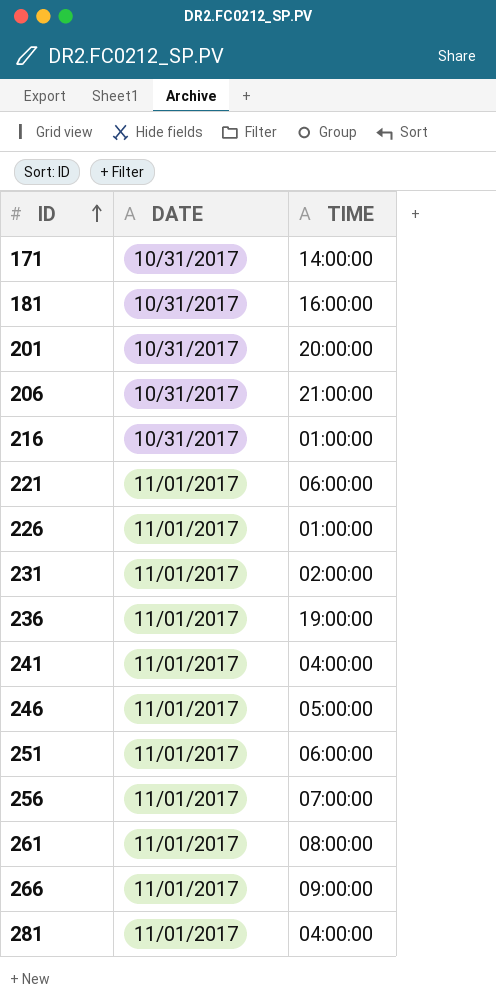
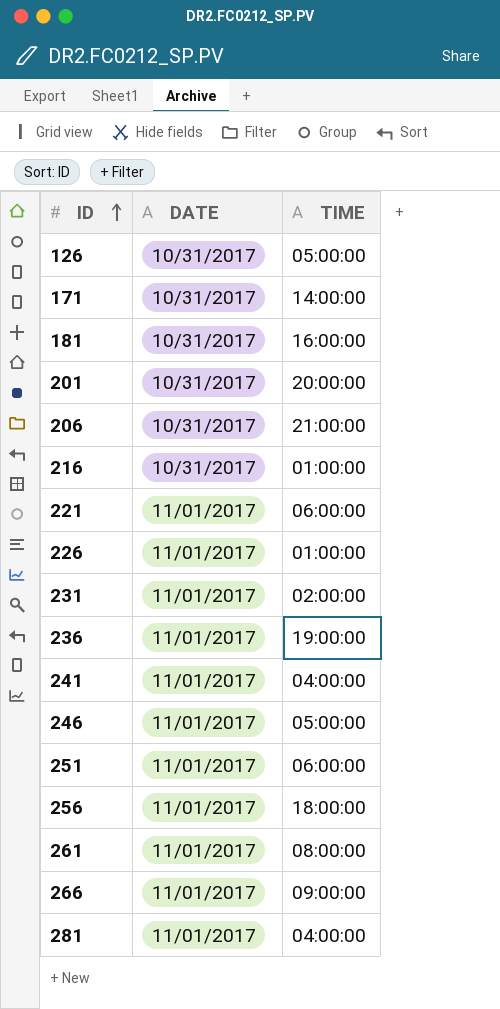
row 126: none -> 10/31/2017 | 05:00:00
256 | TIME: 07:00:00 -> 18:00:00

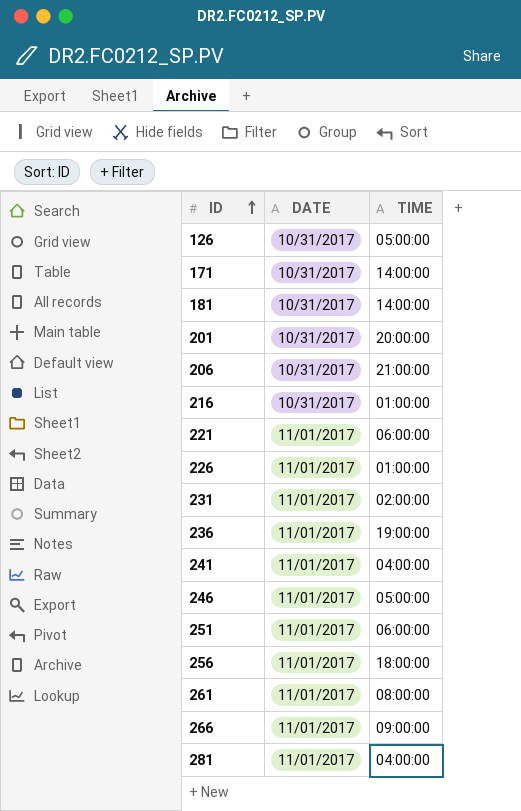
181 | TIME: 16:00:00 -> 14:00:00

